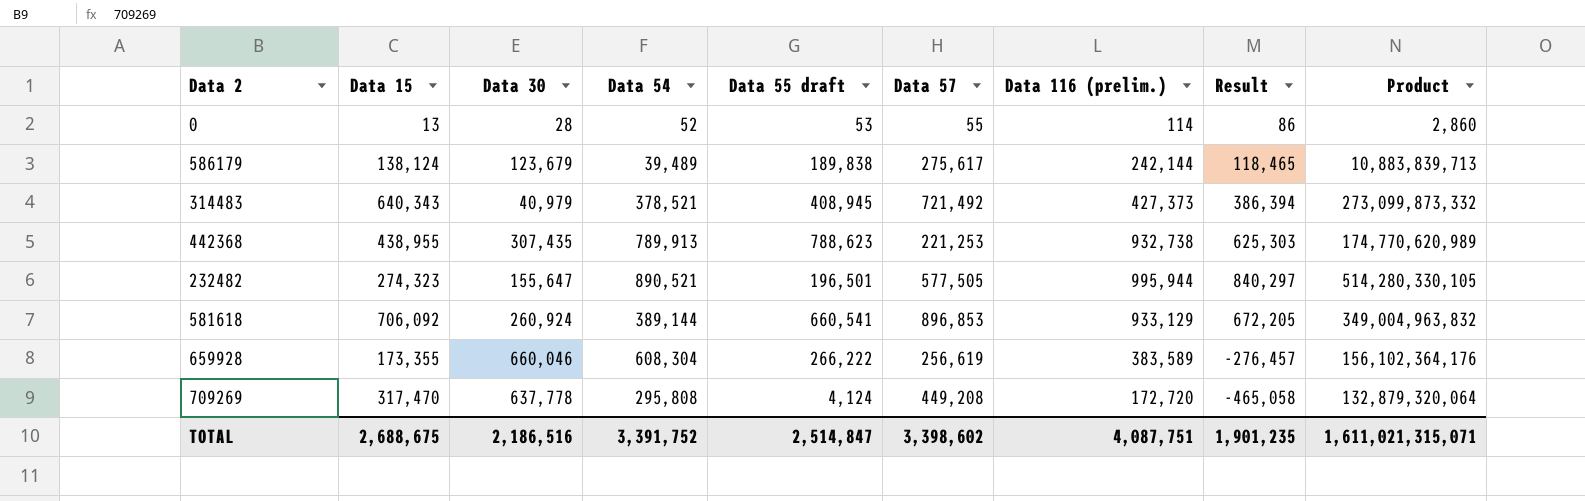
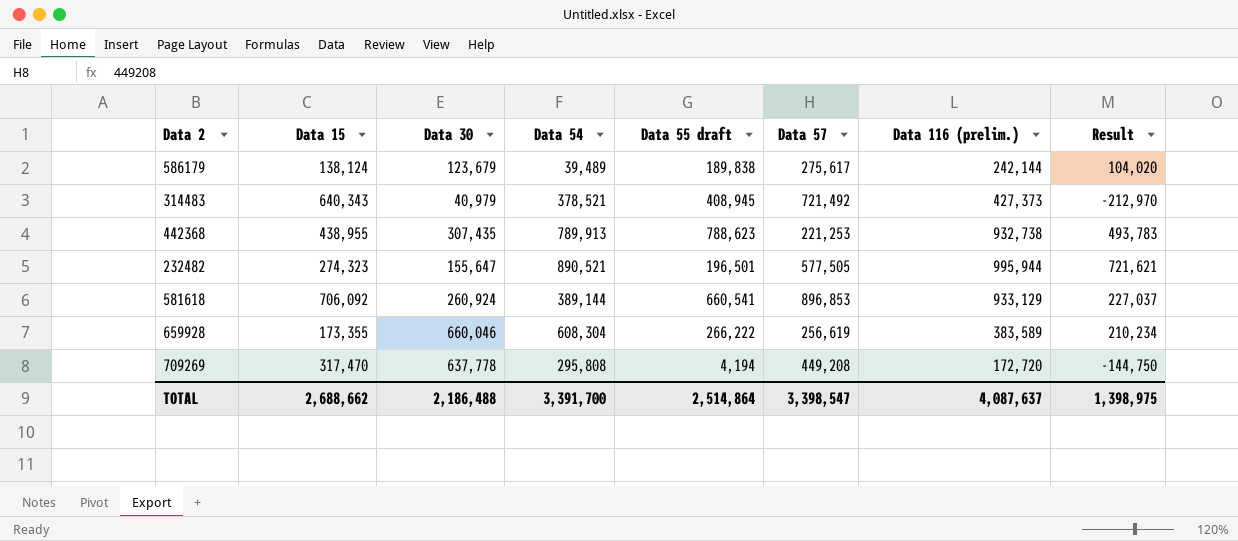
column Product | formula: [Data 54] * [Data 57] -> none
column Result | formula: [Data 116 (prelim.)] - [Data 30] -> [Data 116 (prelim.)] - [Data 15]
row 0: 13 | 28 | 52 | 53 | 55 | 114 | 86 | 2,860 -> none
709269 | Data 55 draft: 4,124 -> 4,194
TOTAL | Data 15: 2,688,675 -> 2,688,662
TOTAL | Data 30: 2,186,516 -> 2,186,488
TOTAL | Data 54: 3,391,752 -> 3,391,700
TOTAL | Data 55 draft: 2,514,847 -> 2,514,864
TOTAL | Data 57: 3,398,602 -> 3,398,547
TOTAL | Data 116 (prelim.): 4,087,751 -> 4,087,637
TOTAL | Result: 1,901,235 -> 1,398,975

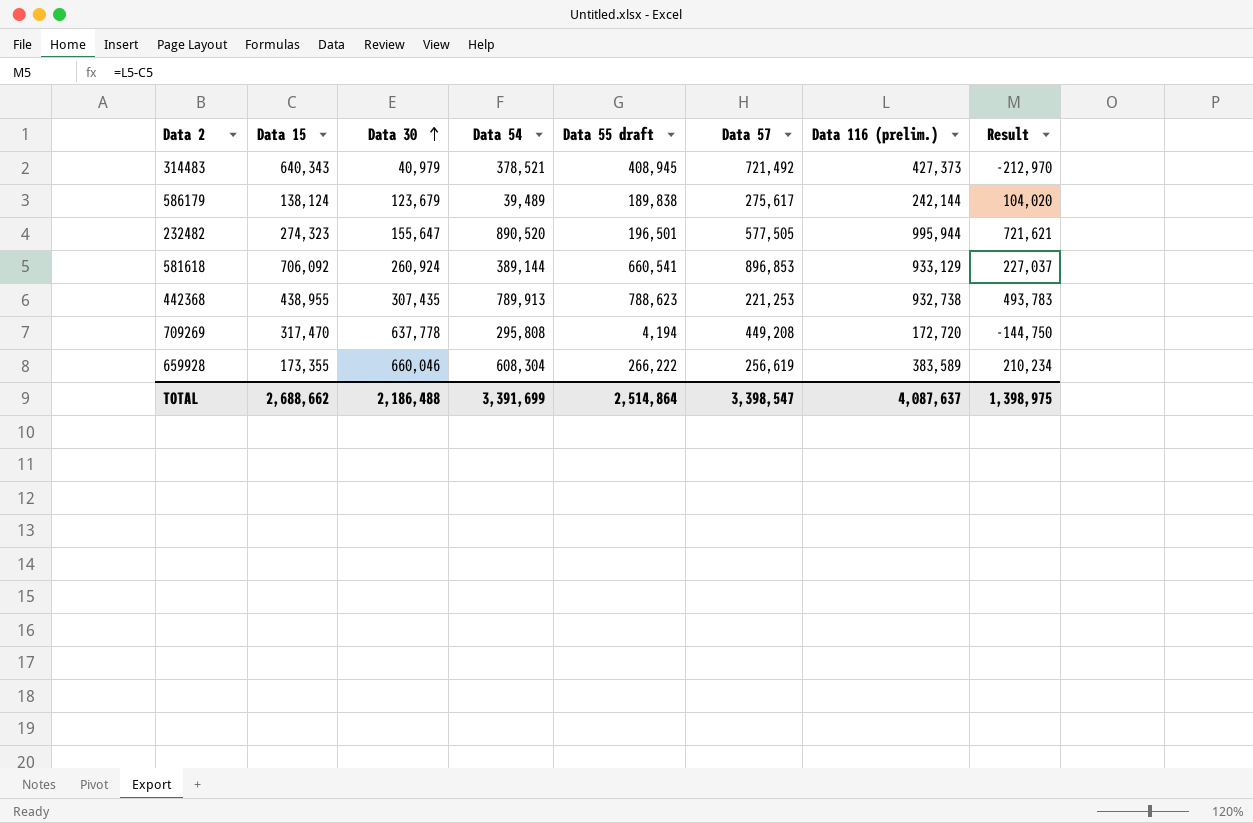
row order: none -> Data 30 ascending
232482 | Data 54: 890,521 -> 890,520
TOTAL | Data 54: 3,391,700 -> 3,391,699

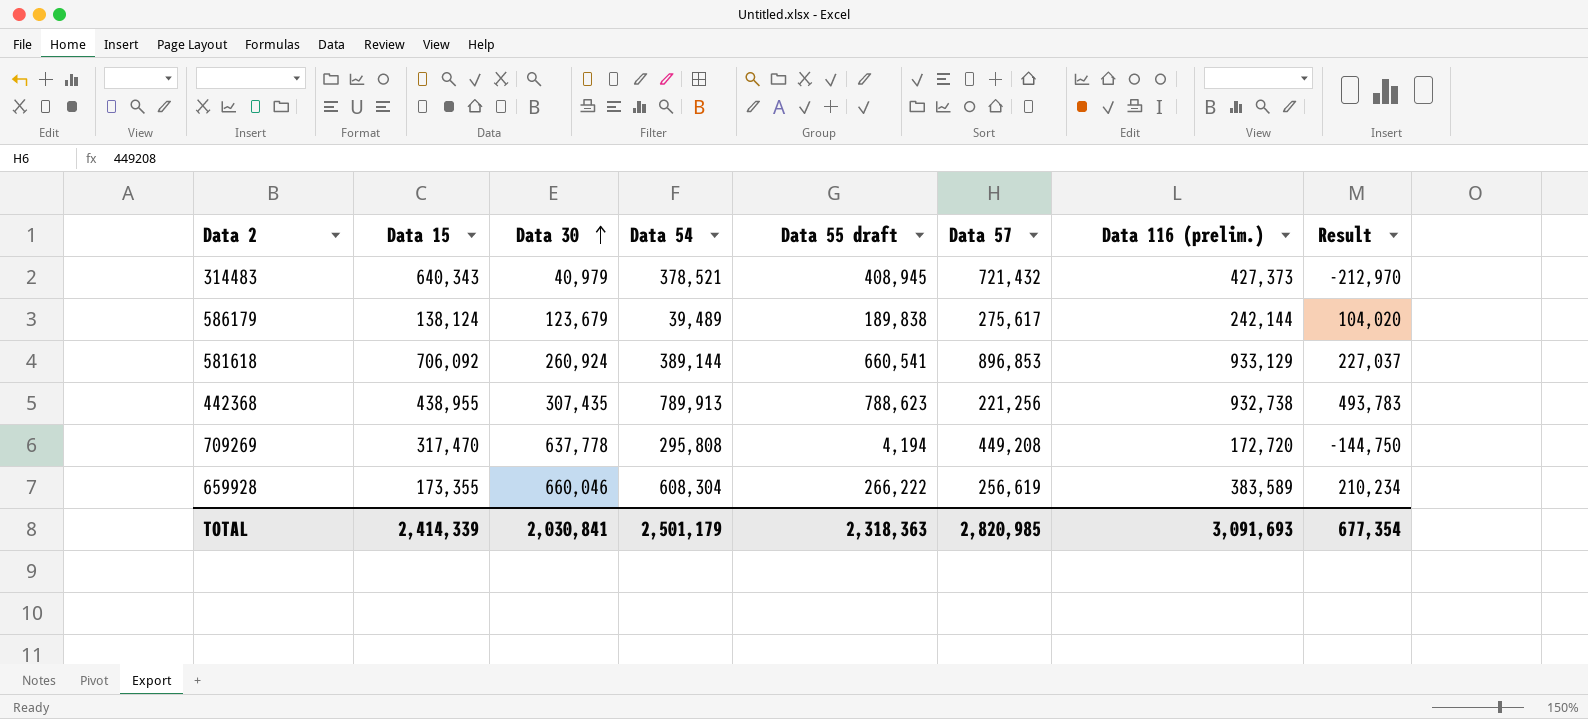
row 232482: 274,323 | 155,647 | 890,520 | 196,501 | 577,505 | 995,944 | 721,621 -> none
314483 | Data 57: 721,492 -> 721,432
442368 | Data 57: 221,253 -> 221,256
TOTAL | Data 15: 2,688,662 -> 2,414,339
TOTAL | Data 30: 2,186,488 -> 2,030,841
TOTAL | Data 54: 3,391,699 -> 2,501,179
TOTAL | Data 55 draft: 2,514,864 -> 2,318,363
TOTAL | Data 57: 3,398,547 -> 2,820,985
TOTAL | Data 116 (prelim.): 4,087,637 -> 3,091,693
TOTAL | Result: 1,398,975 -> 677,354

